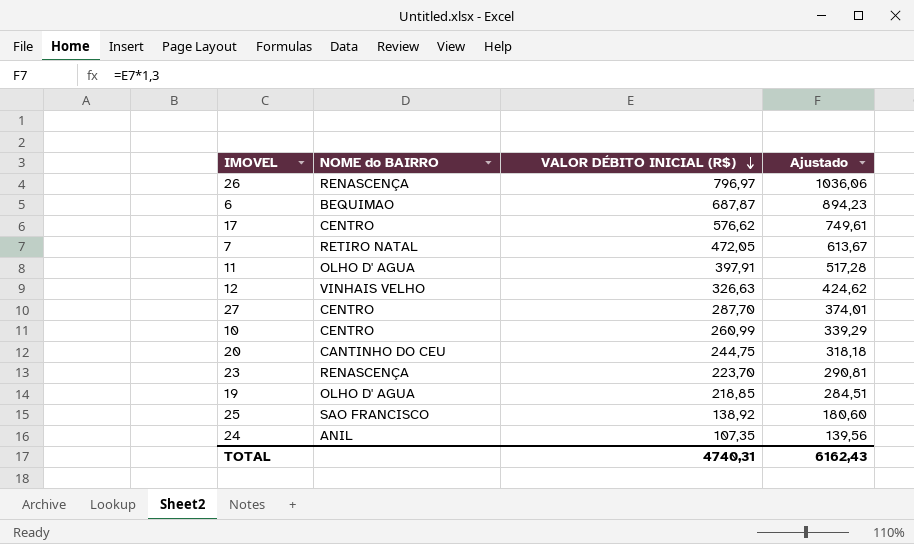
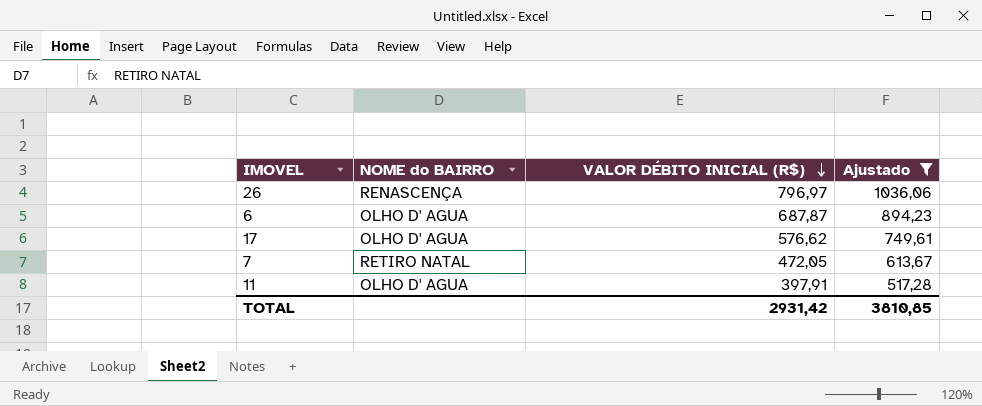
filter: none -> Ajustado >= 517,28
6 | NOME do BAIRRO: BEQUIMAO -> OLHO D' AGUA
17 | NOME do BAIRRO: CENTRO -> OLHO D' AGUA
TOTAL | VALOR DÉBITO INICIAL (R$): 4740,31 -> 2931,42
TOTAL | Ajustado: 6162,43 -> 3810,85

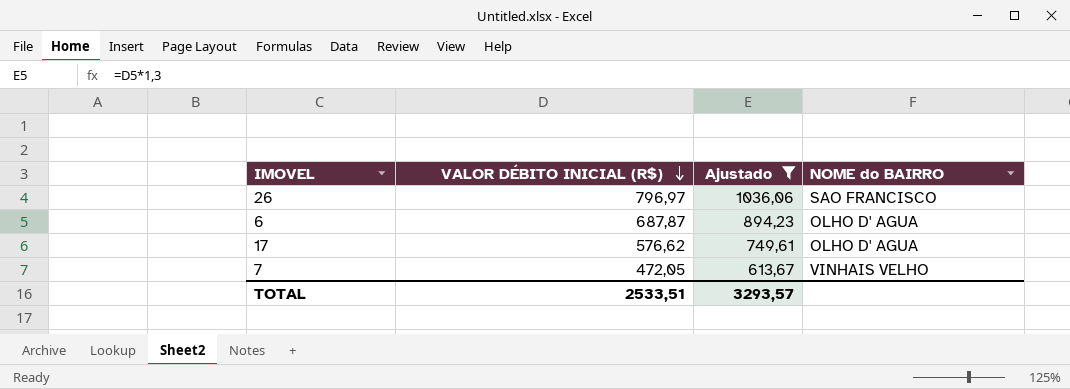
column NOME do BAIRRO | position: 2 -> 4
row 11: OLHO D' AGUA | 397,91 | 517,28 -> none
26 | NOME do BAIRRO: RENASCENÇA -> SAO FRANCISCO
7 | NOME do BAIRRO: RETIRO NATAL -> VINHAIS VELHO
TOTAL | VALOR DÉBITO INICIAL (R$): 2931,42 -> 2533,51
TOTAL | Ajustado: 3810,85 -> 3293,57

